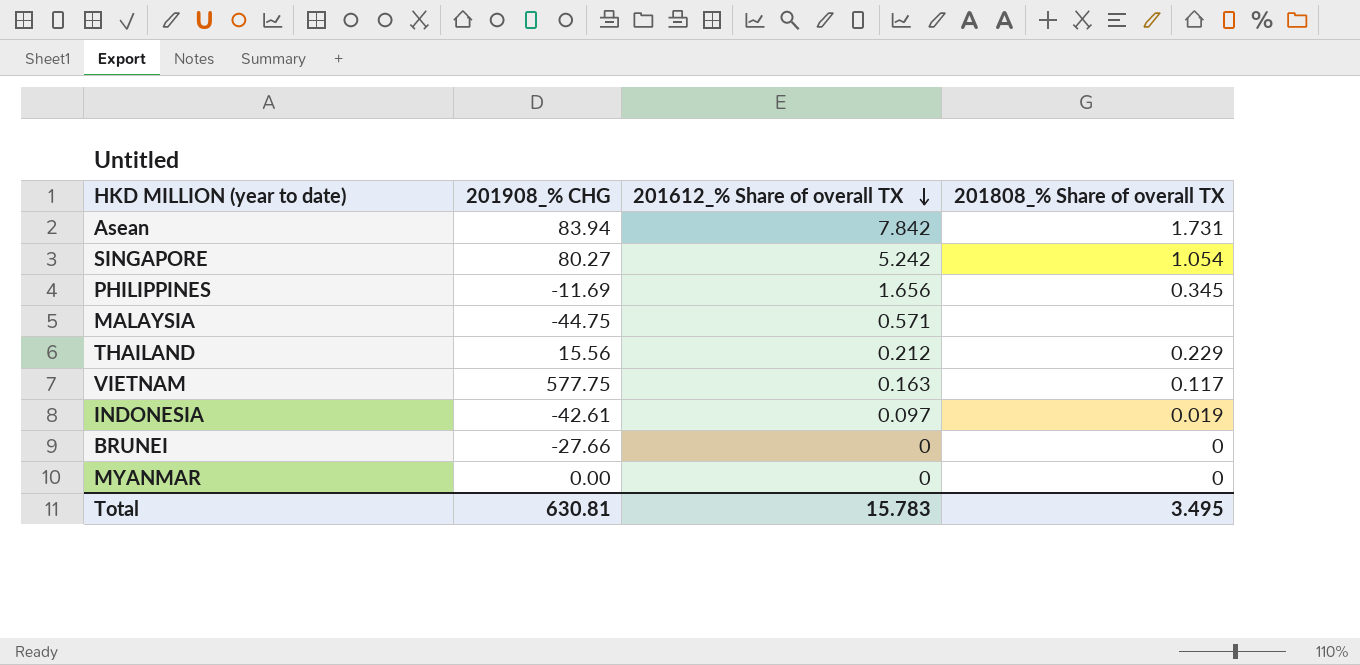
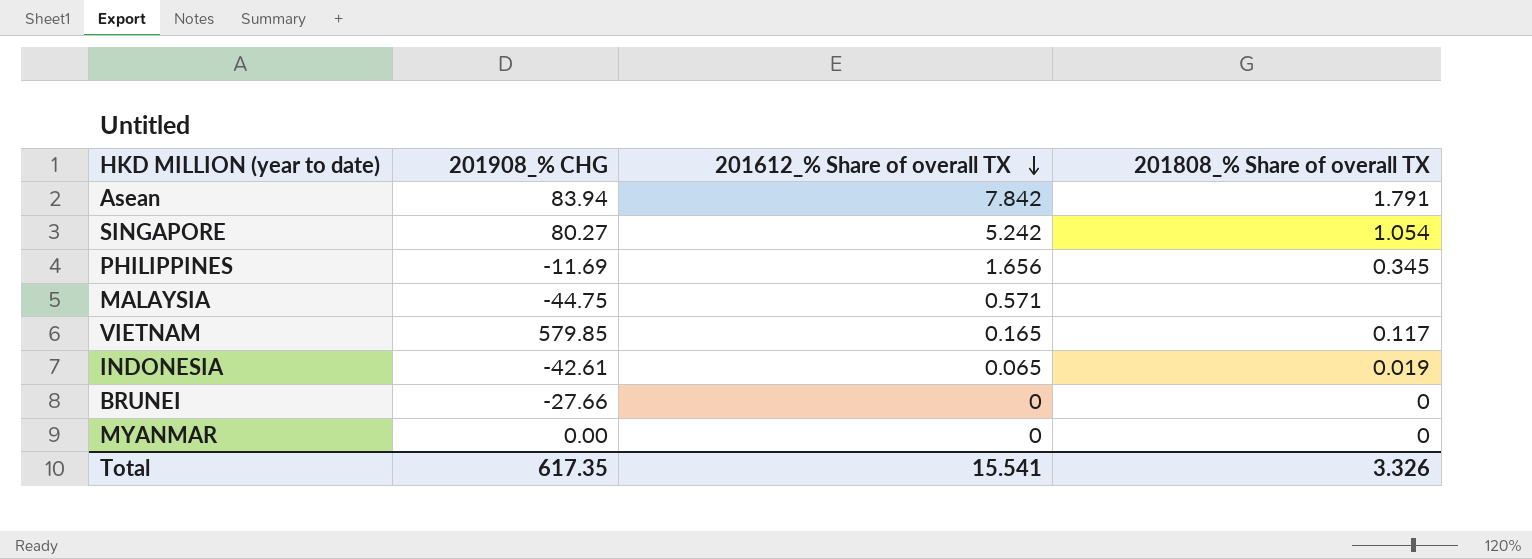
row THAILAND: 15.56 | 0.212 | 0.229 -> none
Asean | 201808_% Share of overall TX: 1.731 -> 1.791
VIETNAM | 201908_% CHG: 577.75 -> 579.85
VIETNAM | 201612_% Share of overall TX: 0.163 -> 0.165
INDONESIA | 201612_% Share of overall TX: 0.097 -> 0.065
Total | 201908_% CHG: 630.81 -> 617.35
Total | 201612_% Share of overall TX: 15.783 -> 15.541
Total | 201808_% Share of overall TX: 3.495 -> 3.326

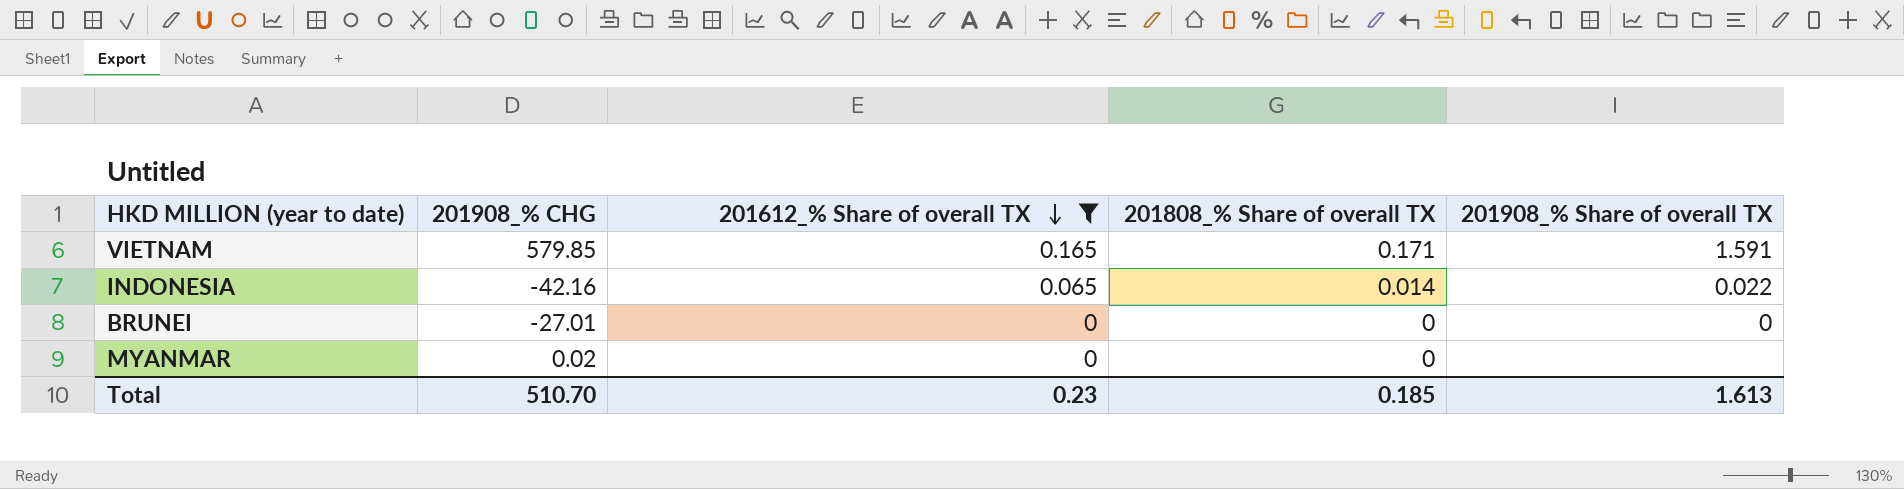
filter: none -> 201612_% Share of overall TX <= 0.165
column 201908_% Share of overall TX | position: none -> 5
VIETNAM | 201808_% Share of overall TX: 0.117 -> 0.171
INDONESIA | 201908_% CHG: -42.61 -> -42.16
INDONESIA | 201808_% Share of overall TX: 0.019 -> 0.014
BRUNEI | 201908_% CHG: -27.66 -> -27.01
MYANMAR | 201908_% CHG: 0.00 -> 0.02
Total | 201908_% CHG: 617.35 -> 510.70
Total | 201612_% Share of overall TX: 15.541 -> 0.23
Total | 201808_% Share of overall TX: 3.326 -> 0.185

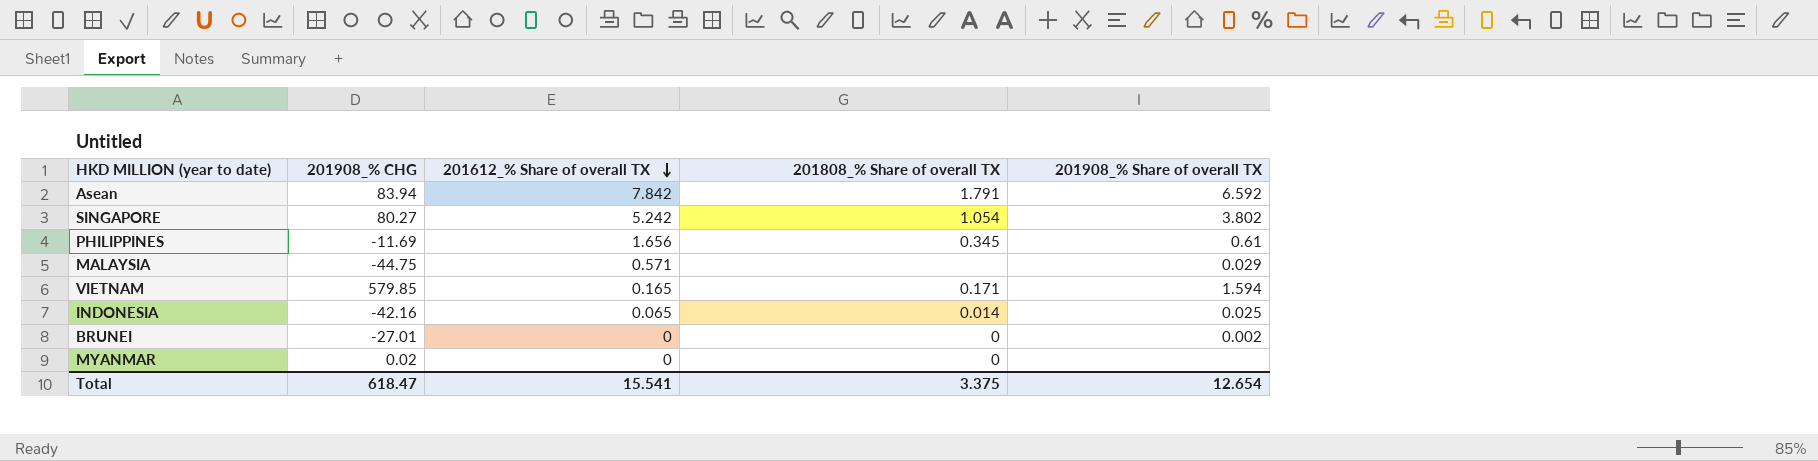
filter: 201612_% Share of overall TX <= 0.165 -> none
VIETNAM | 201908_% Share of overall TX: 1.591 -> 1.594
INDONESIA | 201908_% Share of overall TX: 0.022 -> 0.025
BRUNEI | 201908_% Share of overall TX: 0 -> 0.002
Total | 201908_% CHG: 510.70 -> 618.47
Total | 201612_% Share of overall TX: 0.23 -> 15.541
Total | 201808_% Share of overall TX: 0.185 -> 3.375
Total | 201908_% Share of overall TX: 1.613 -> 12.654

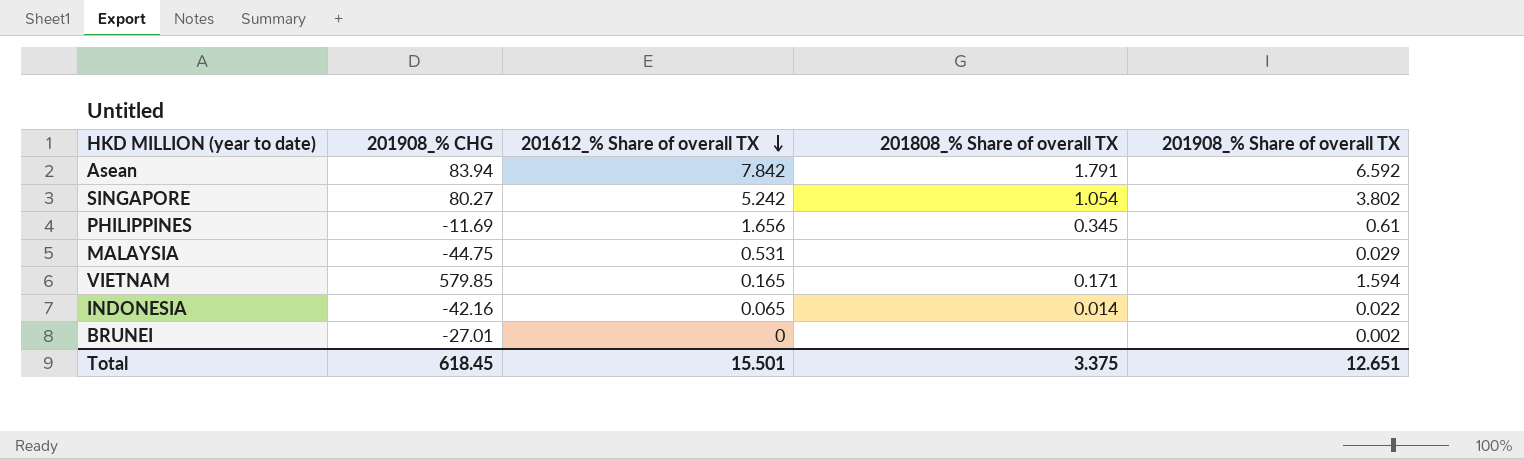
row MYANMAR: 0.02 | 0 | 0 | none -> none
MALAYSIA | 201612_% Share of overall TX: 0.571 -> 0.531
INDONESIA | 201908_% Share of overall TX: 0.025 -> 0.022
BRUNEI | 201808_% Share of overall TX: 0 -> none
Total | 201908_% CHG: 618.47 -> 618.45
Total | 201612_% Share of overall TX: 15.541 -> 15.501
Total | 201908_% Share of overall TX: 12.654 -> 12.651

